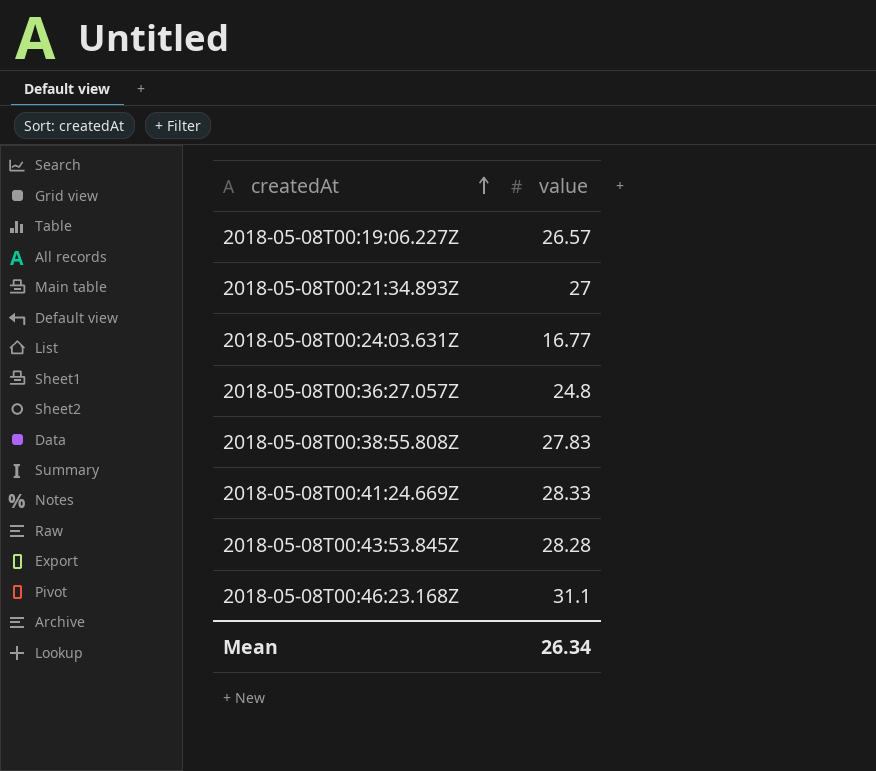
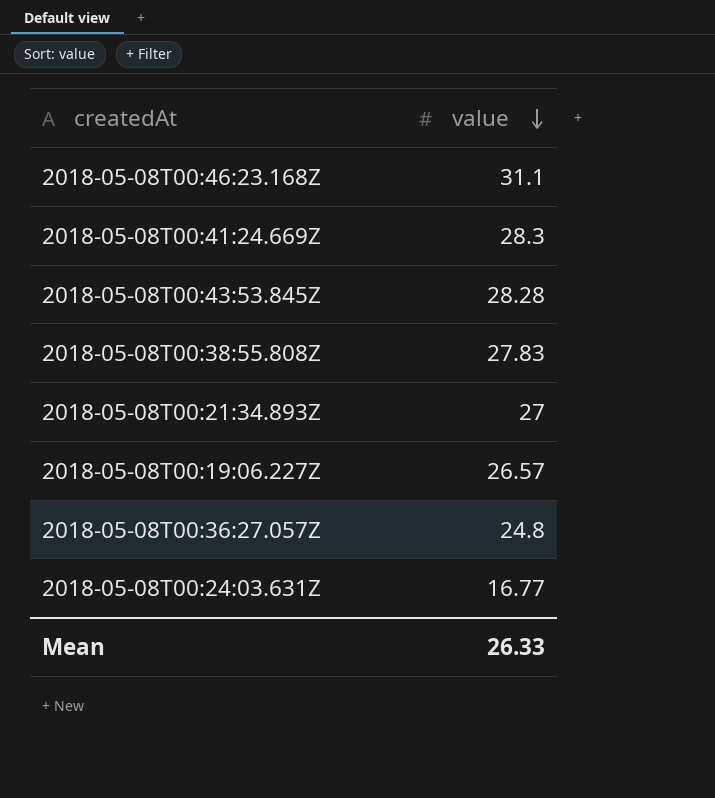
row order: createdAt ascending -> value descending
2018-05-08T00:41:24.669Z | value: 28.33 -> 28.3
Mean | value: 26.34 -> 26.33

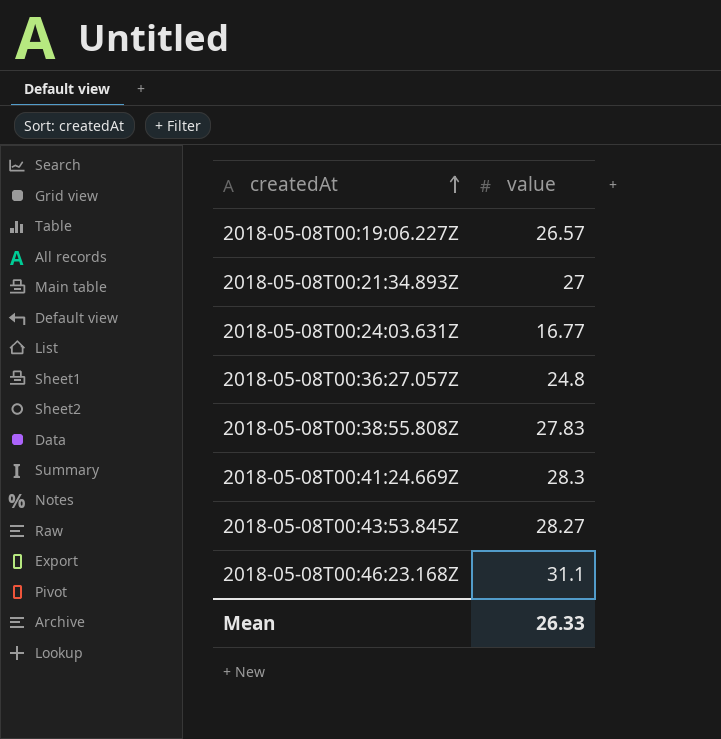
row order: value descending -> createdAt ascending
2018-05-08T00:43:53.845Z | value: 28.28 -> 28.27

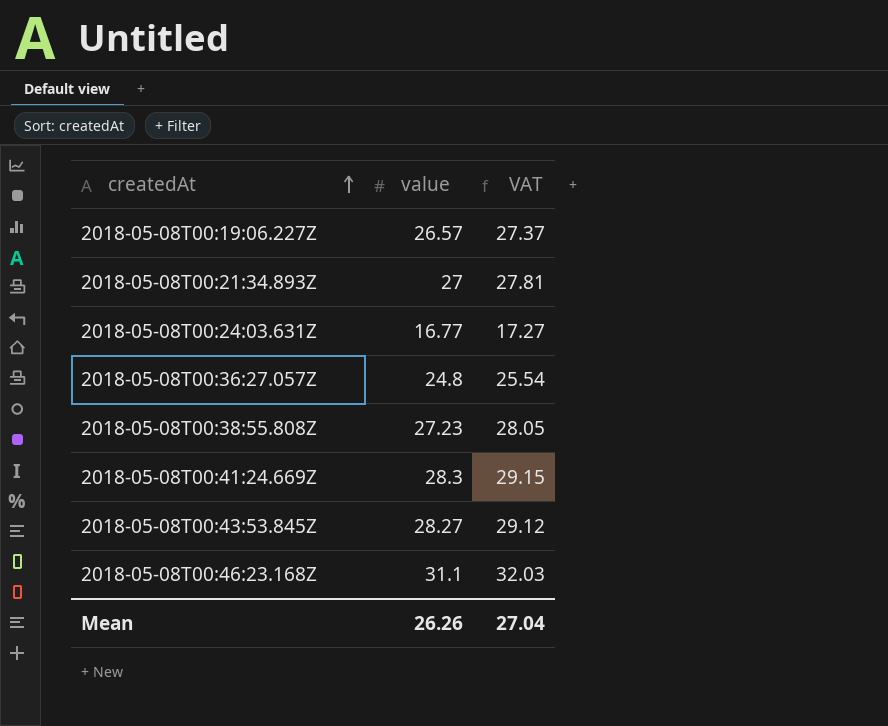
column VAT | formula: none -> [value] * 1.03
2018-05-08T00:38:55.808Z | value: 27.83 -> 27.23
Mean | value: 26.33 -> 26.26

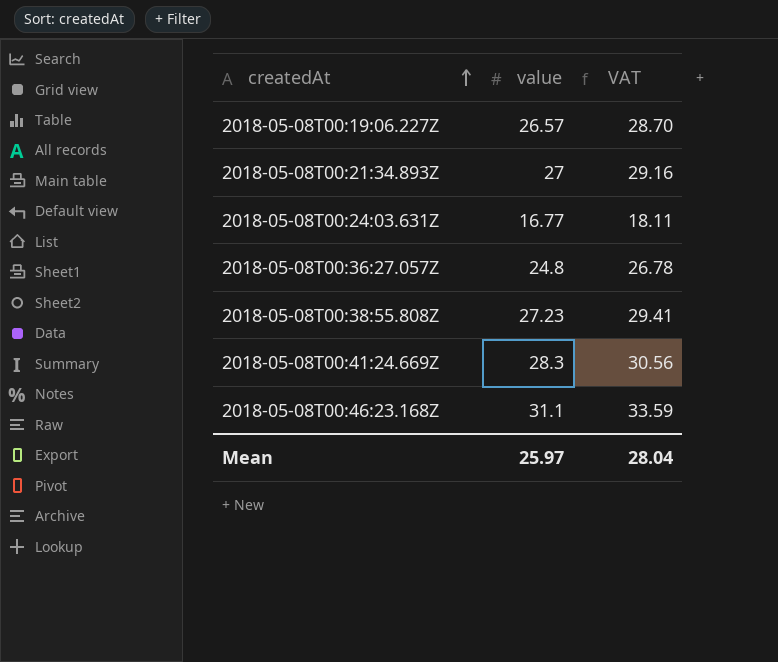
column VAT | formula: [value] * 1.03 -> [value] * 1.08
row 2018-05-08T00:43:53.845Z: 28.27 | 29.12 -> none
Mean | value: 26.26 -> 25.97
Mean | VAT: 27.04 -> 28.04

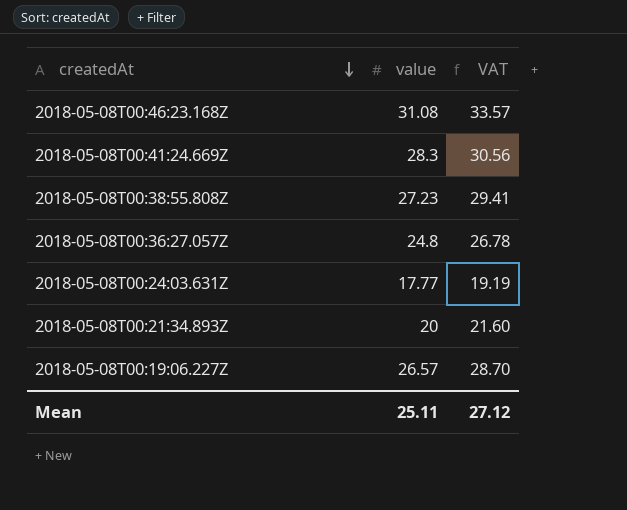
row order: createdAt ascending -> createdAt descending
2018-05-08T00:46:23.168Z | value: 31.1 -> 31.08
2018-05-08T00:46:23.168Z | VAT: 33.59 -> 33.57
2018-05-08T00:24:03.631Z | value: 16.77 -> 17.77
2018-05-08T00:24:03.631Z | VAT: 18.11 -> 19.19
2018-05-08T00:21:34.893Z | value: 27 -> 20
2018-05-08T00:21:34.893Z | VAT: 29.16 -> 21.60
Mean | value: 25.97 -> 25.11
Mean | VAT: 28.04 -> 27.12

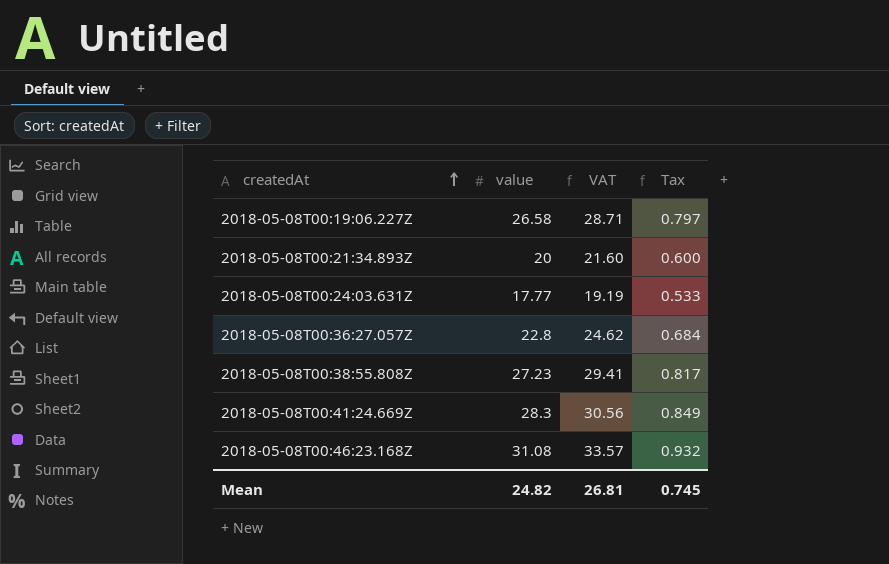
row order: createdAt descending -> createdAt ascending
column Tax | formula: none -> [value] * 0.03
2018-05-08T00:19:06.227Z | value: 26.57 -> 26.58
2018-05-08T00:19:06.227Z | VAT: 28.70 -> 28.71
2018-05-08T00:36:27.057Z | value: 24.8 -> 22.8
2018-05-08T00:36:27.057Z | VAT: 26.78 -> 24.62
Mean | value: 25.11 -> 24.82
Mean | VAT: 27.12 -> 26.81

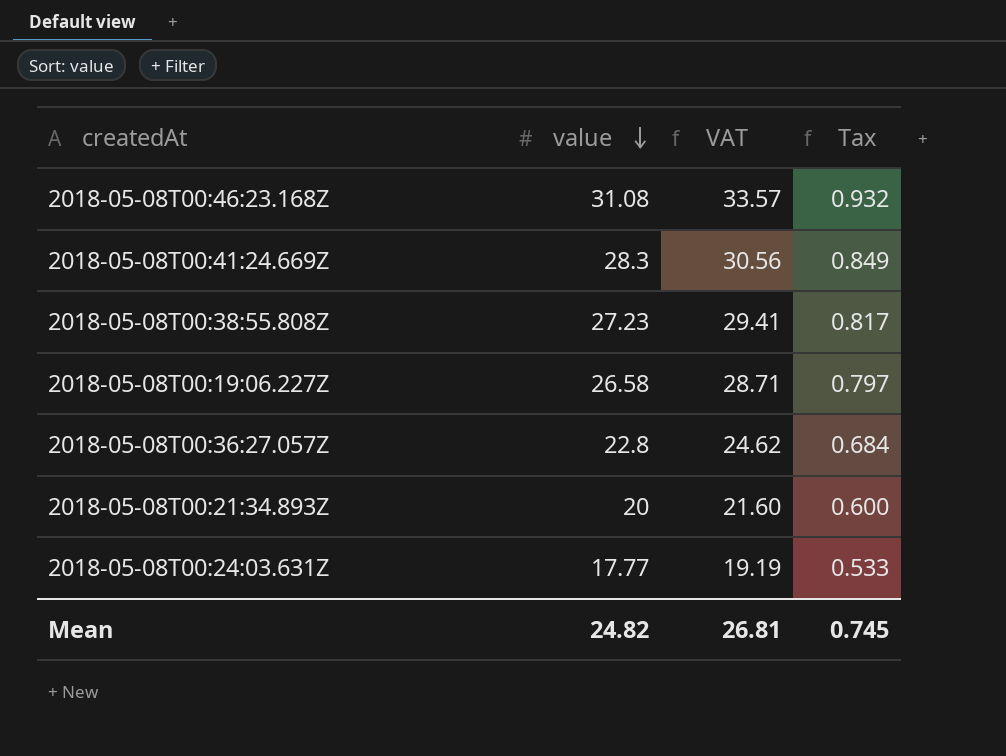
row order: createdAt ascending -> value descending

